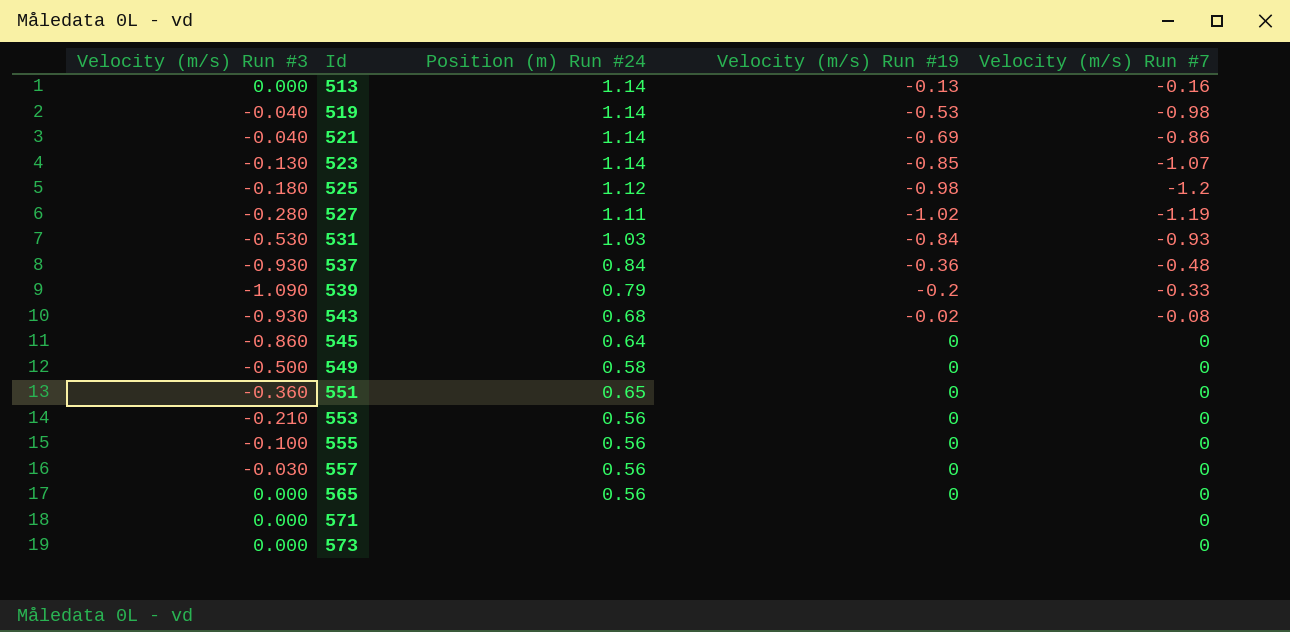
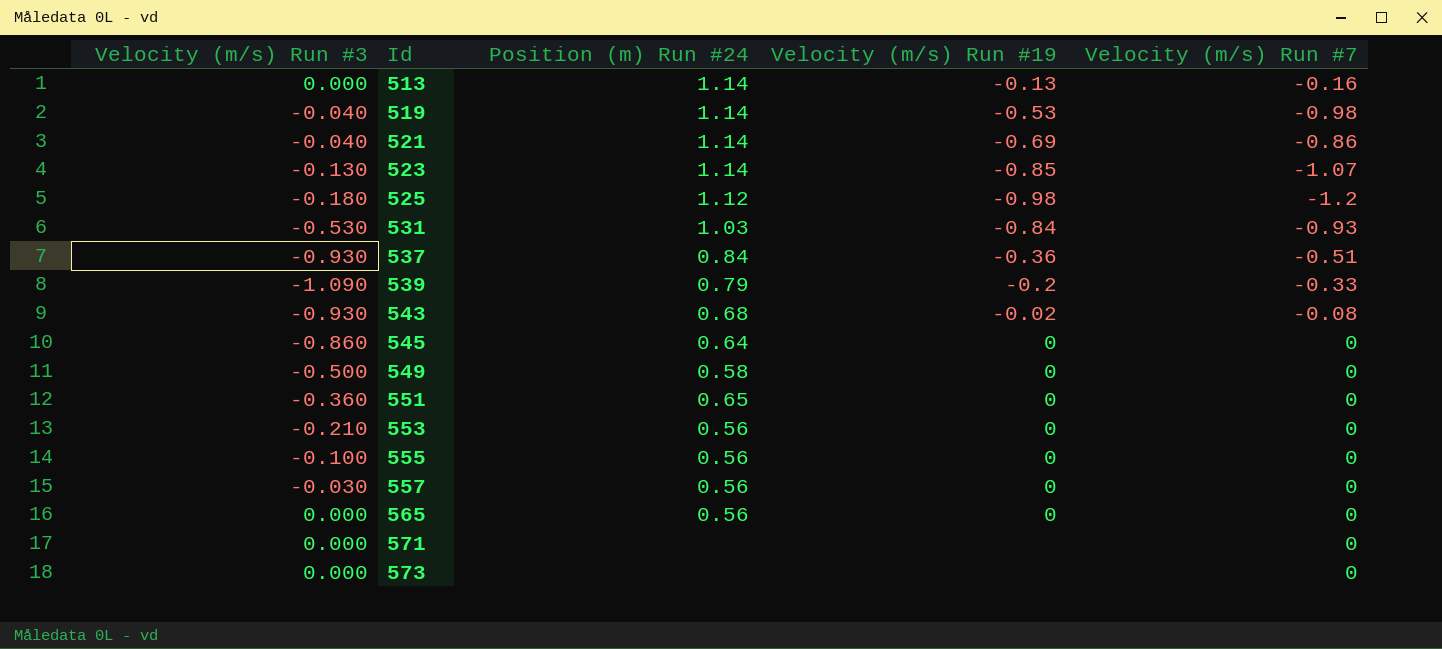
row 527: -0.280 | 1.11 | -1.02 | -1.19 -> none
537 | Velocity (m/s) Run #7: -0.48 -> -0.51

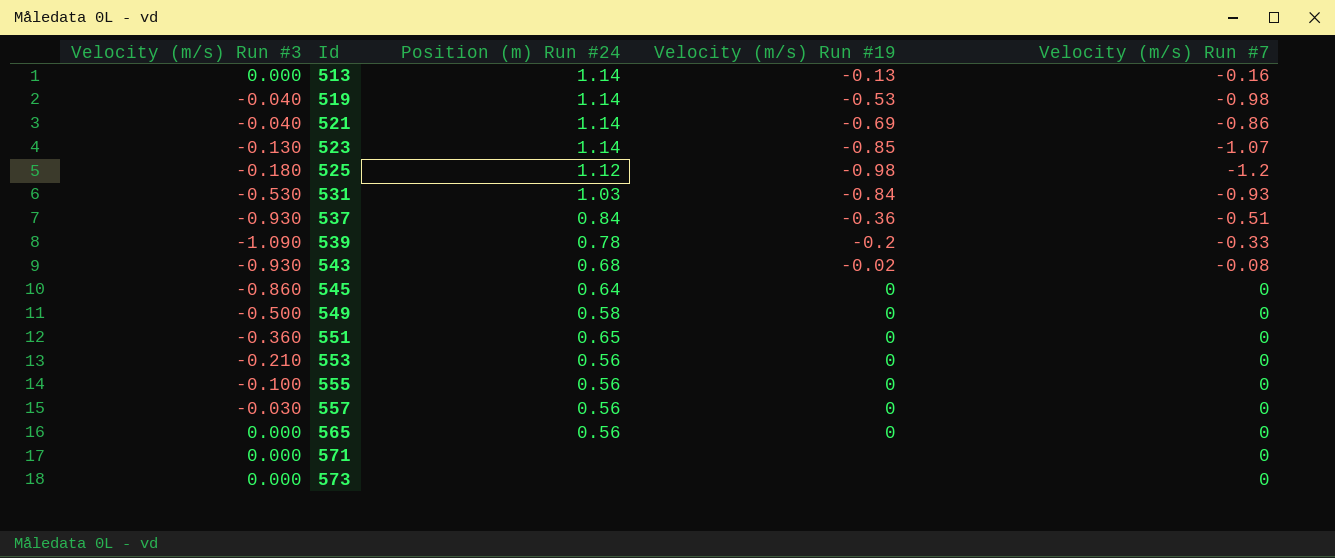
539 | Position (m) Run #24: 0.79 -> 0.78

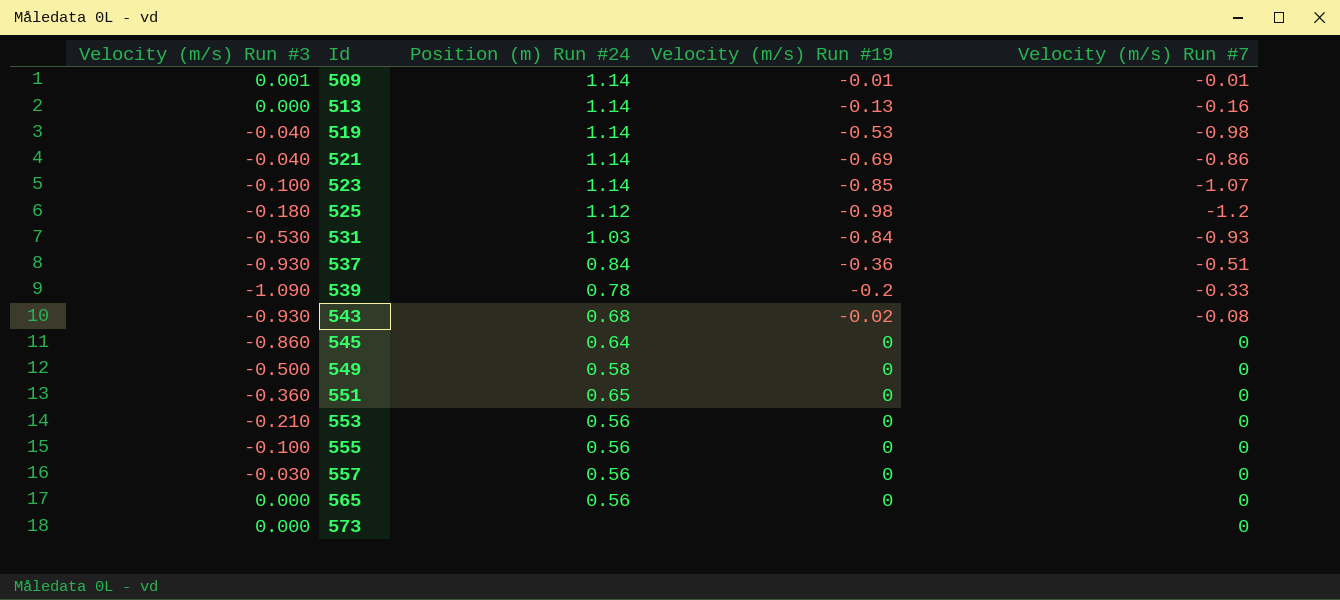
row 571: 0.000 | none | none | 0 -> none
row 509: none -> 0.001 | 1.14 | -0.01 | -0.01
523 | Velocity (m/s) Run #3: -0.130 -> -0.100

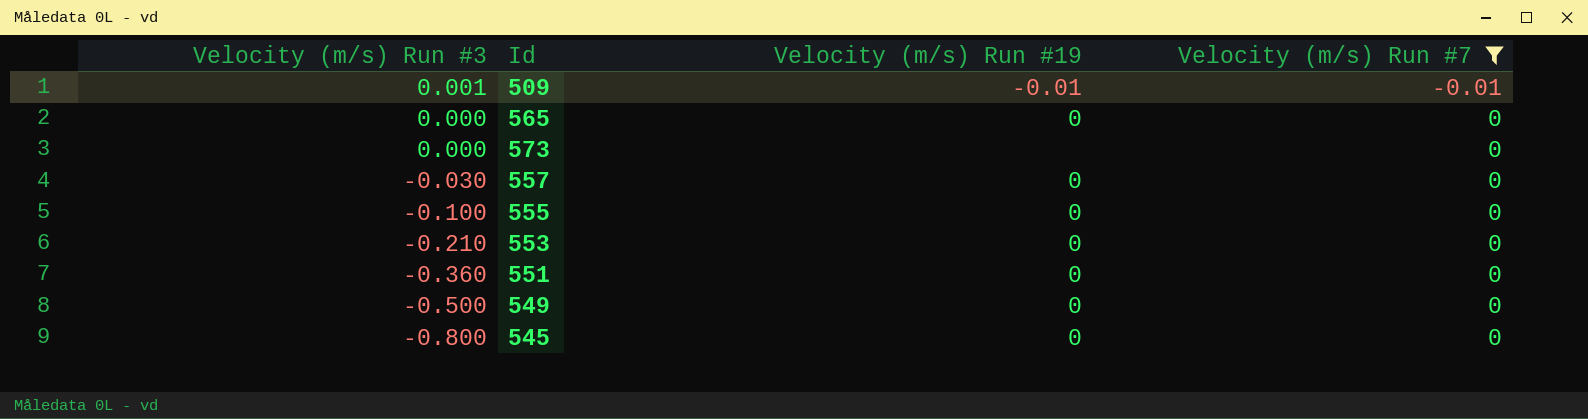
filter: none -> Velocity (m/s) Run #7 >= -0.01
row order: Id ascending -> Velocity (m/s) Run #3 descending
column Position (m) Run #24 | position: 3 -> none
545 | Velocity (m/s) Run #3: -0.860 -> -0.800

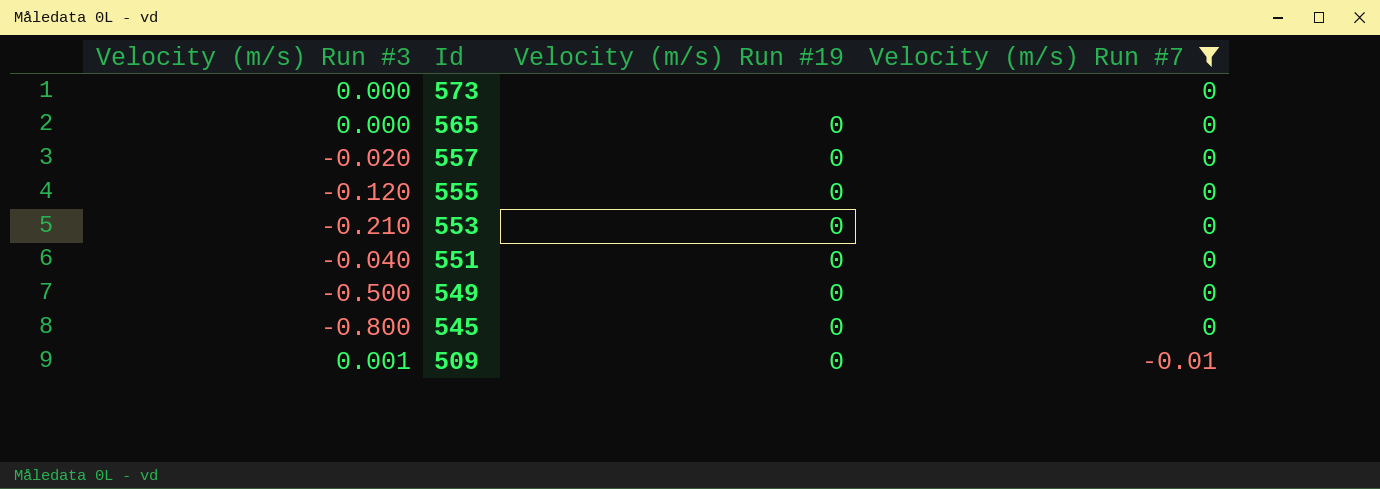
row order: Velocity (m/s) Run #3 descending -> Id descending
557 | Velocity (m/s) Run #3: -0.030 -> -0.020
555 | Velocity (m/s) Run #3: -0.100 -> -0.120
551 | Velocity (m/s) Run #3: -0.360 -> -0.040
509 | Velocity (m/s) Run #19: -0.01 -> 0

